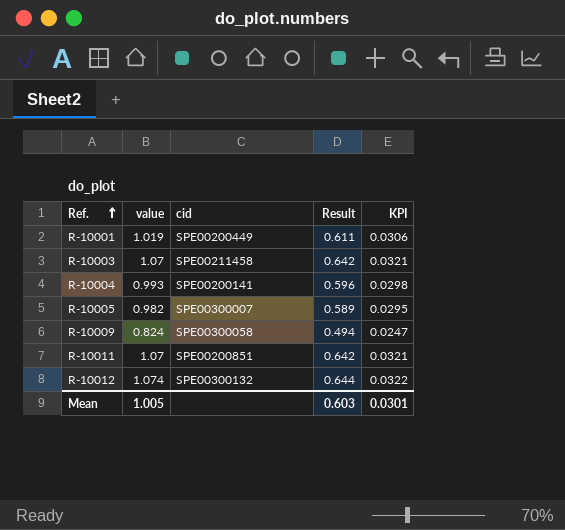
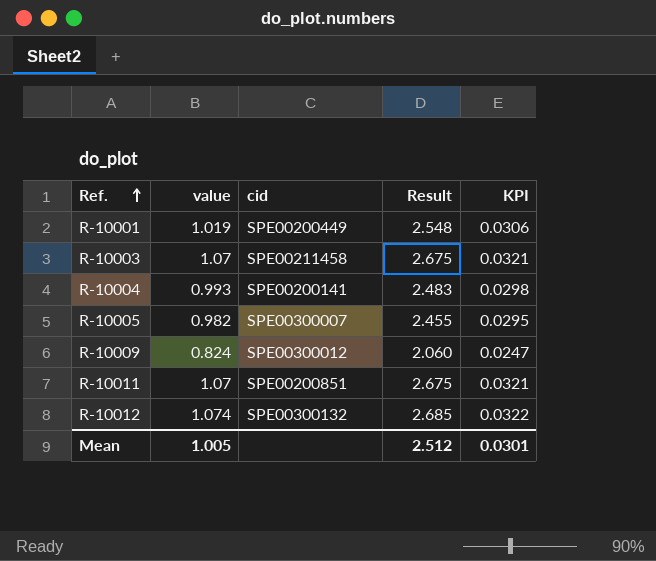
column Result | formula: [value] * 0.6 -> [value] * 2.5
R-10009 | cid: SPE00300058 -> SPE00300012
Mean | Result: 0.603 -> 2.512

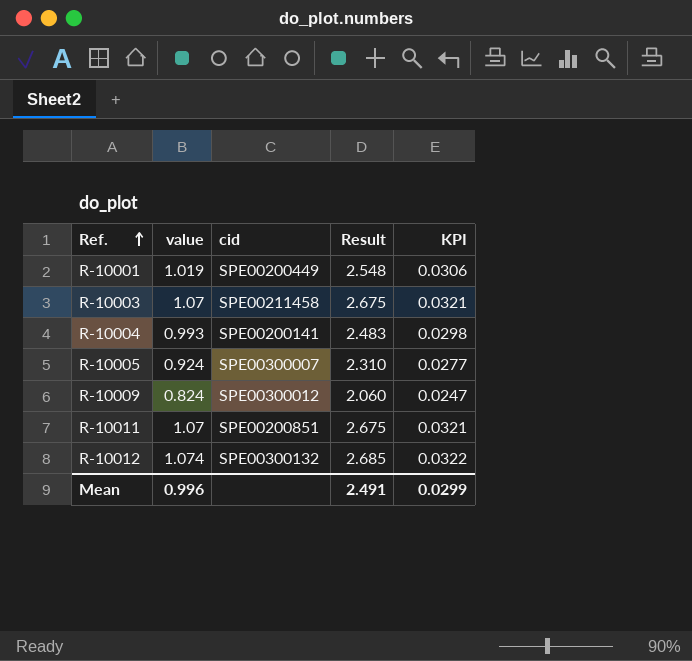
R-10005 | value: 0.982 -> 0.924
R-10005 | Result: 2.455 -> 2.310
R-10005 | KPI: 0.0295 -> 0.0277
Mean | value: 1.005 -> 0.996
Mean | Result: 2.512 -> 2.491
Mean | KPI: 0.0301 -> 0.0299

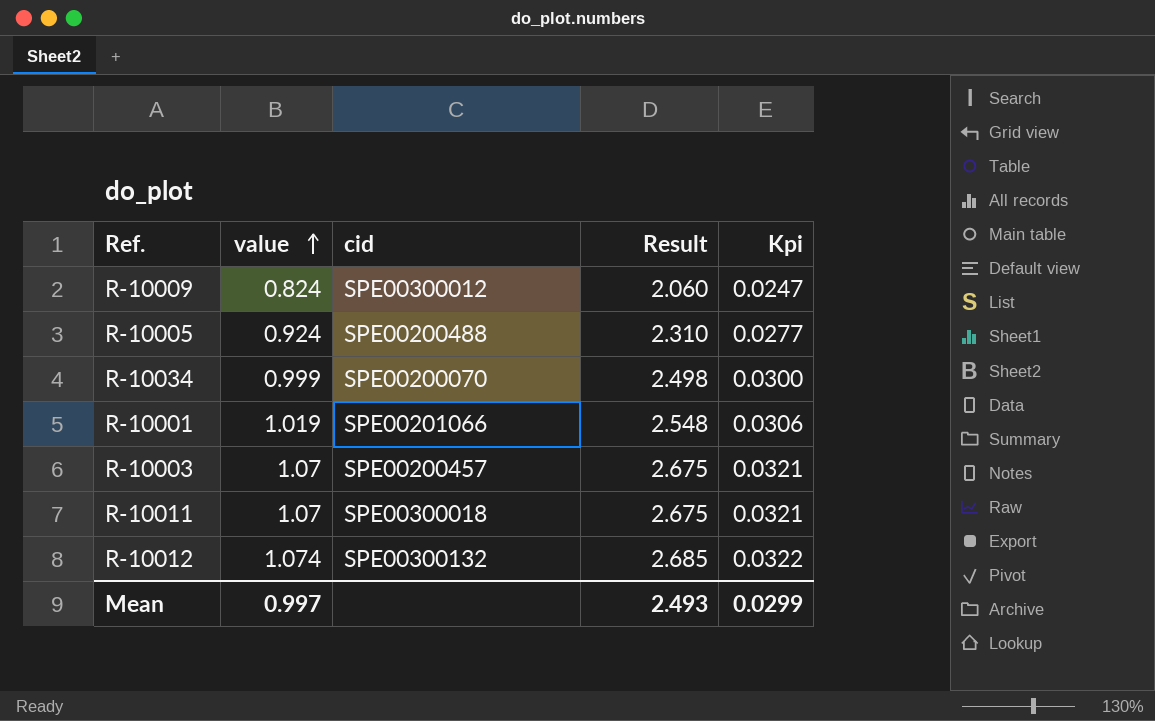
row order: Ref. ascending -> value ascending
column name: KPI -> Kpi
row R-10004: 0.993 | SPE00200141 | 2.483 | 0.0298 -> none
R-10005 | cid: SPE00300007 -> SPE00200488
row R-10034: none -> 0.999 | SPE00200070 | 2.498 | 0.0300
R-10001 | cid: SPE00200449 -> SPE00201066
R-10003 | cid: SPE00211458 -> SPE00200457
R-10011 | cid: SPE00200851 -> SPE00300018
Mean | value: 0.996 -> 0.997
Mean | Result: 2.491 -> 2.493

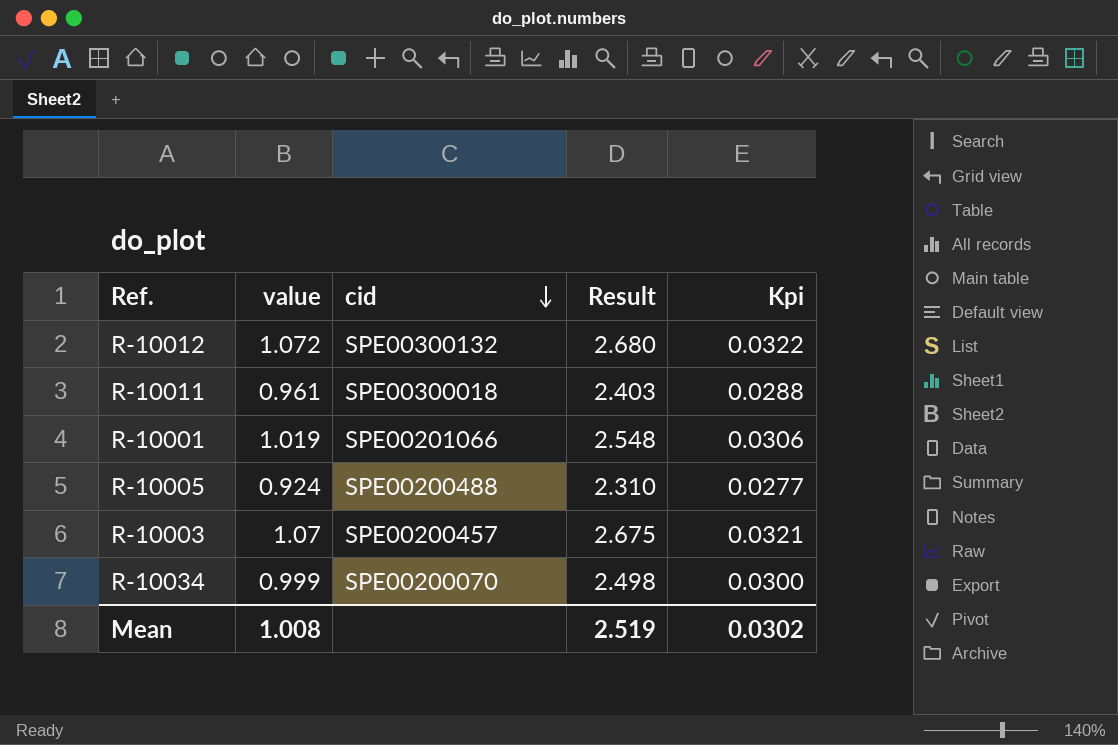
row order: value ascending -> cid descending
row R-10009: 0.824 | SPE00300012 | 2.060 | 0.0247 -> none
R-10012 | value: 1.074 -> 1.072
R-10012 | Result: 2.685 -> 2.680
R-10011 | value: 1.07 -> 0.961
R-10011 | Result: 2.675 -> 2.403
R-10011 | Kpi: 0.0321 -> 0.0288
Mean | value: 0.997 -> 1.008
Mean | Result: 2.493 -> 2.519
Mean | Kpi: 0.0299 -> 0.0302

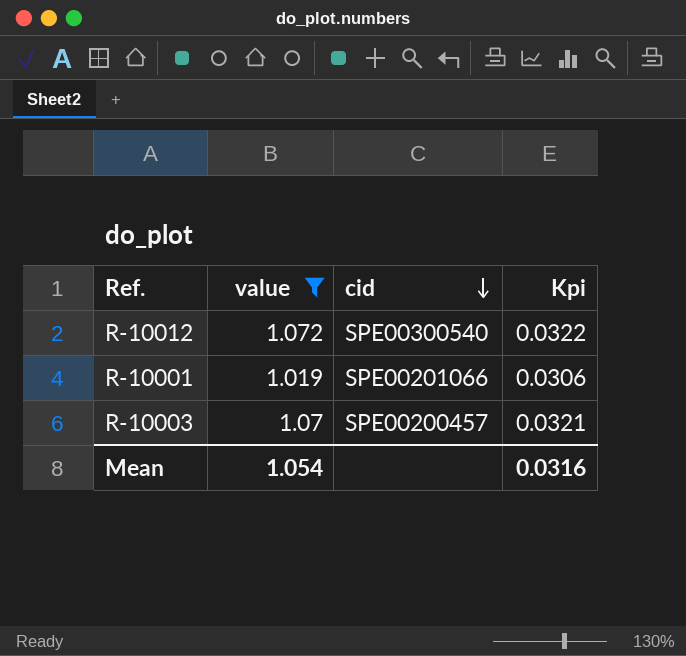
filter: none -> value >= 1.019
column Result | formula: [value] * 2.5 -> none
R-10012 | cid: SPE00300132 -> SPE00300540
Mean | value: 1.008 -> 1.054
Mean | Kpi: 0.0302 -> 0.0316

